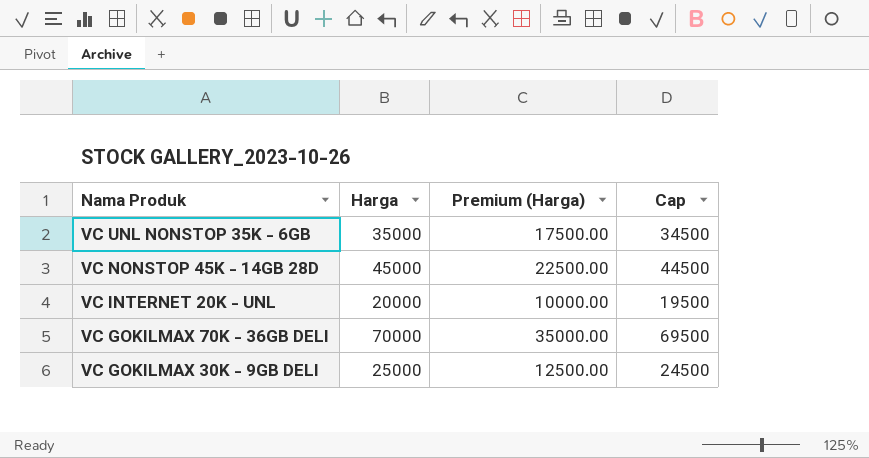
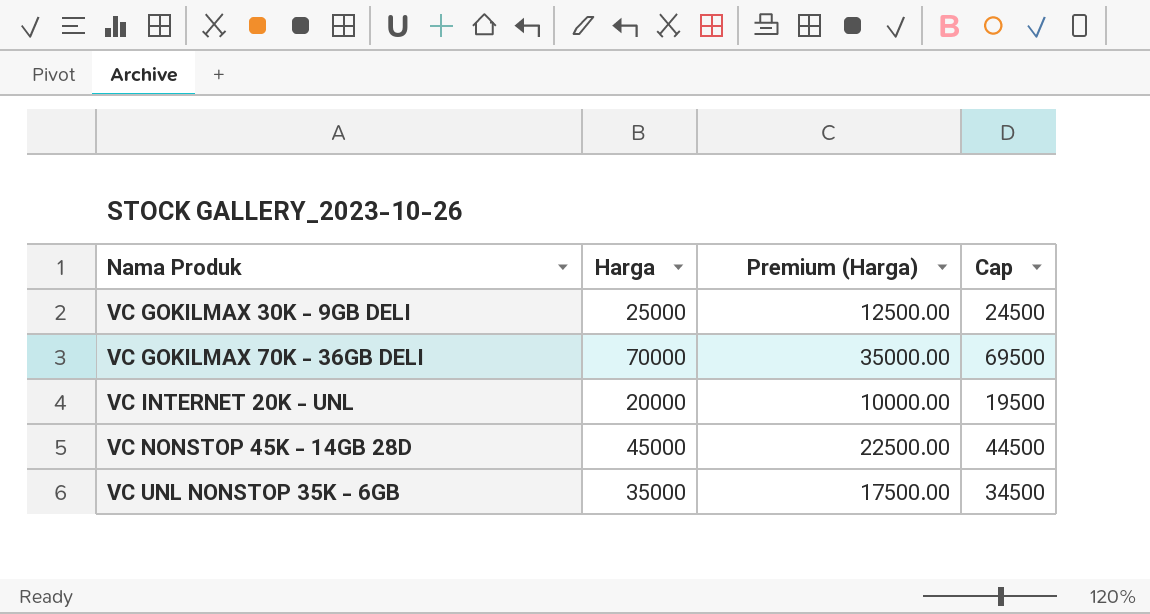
row order: Nama Produk descending -> Nama Produk ascending

